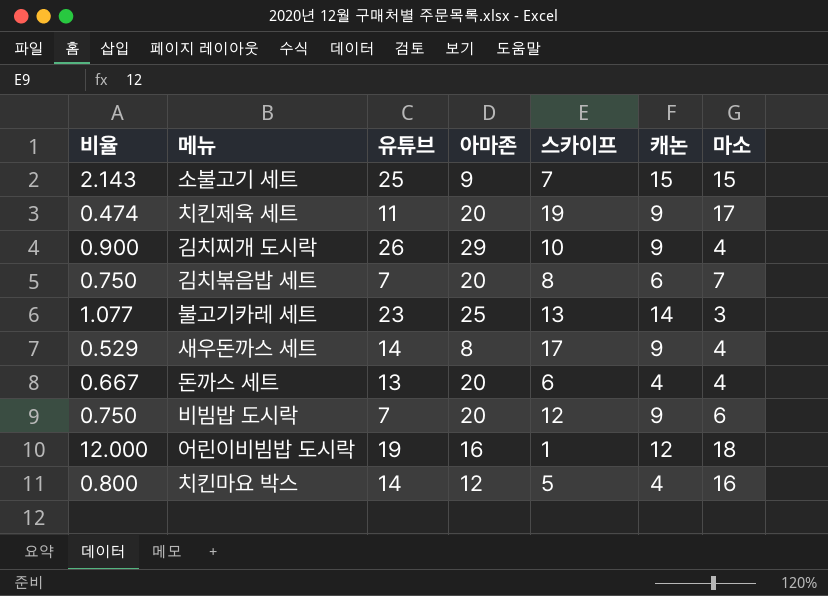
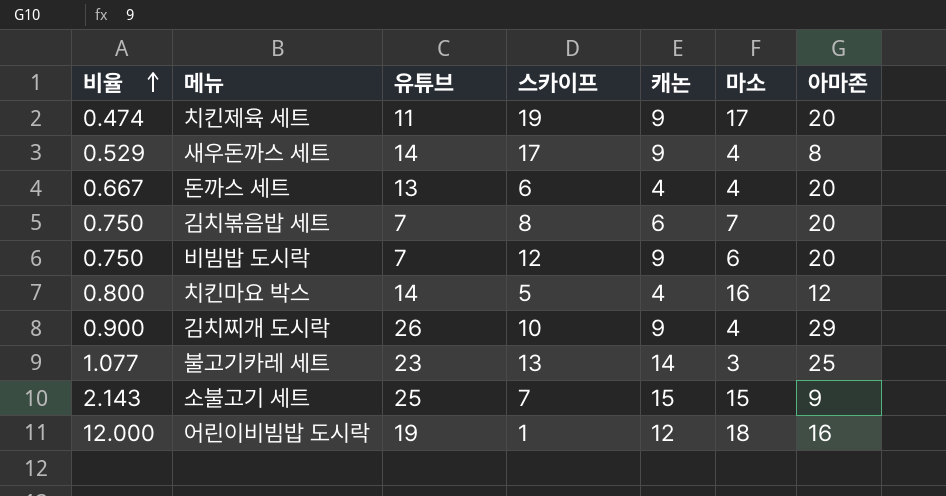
row order: none -> 비율 ascending
column 아마존 | position: 4 -> 7

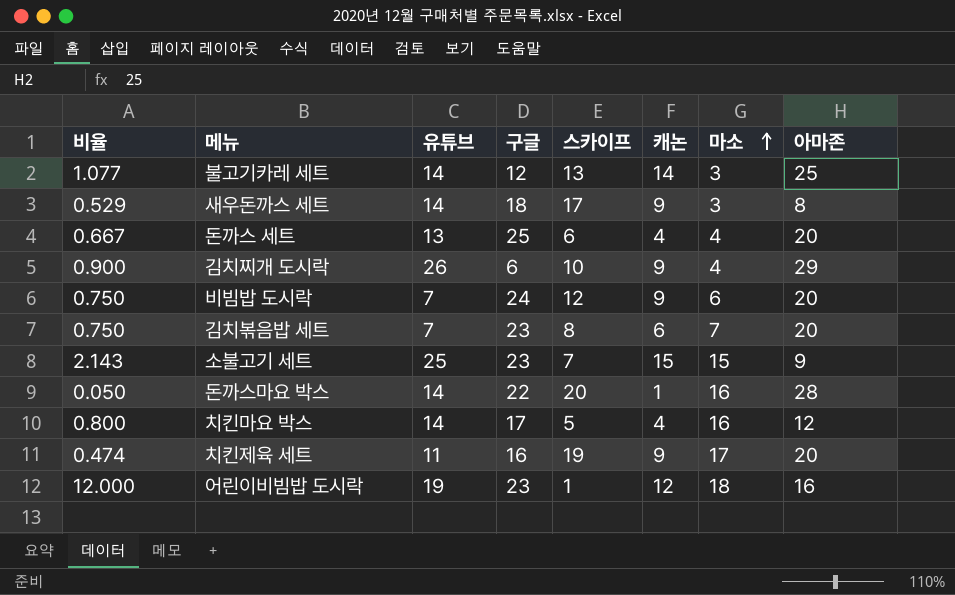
row order: 비율 ascending -> 마소 ascending
column 구글 | position: none -> 4
불고기카레 세트 | 유튜브: 23 -> 14
새우돈까스 세트 | 마소: 4 -> 3
row 돈까스마요 박스: none -> 0.050 | 14 | 22 | 20 | 1 | 16 | 28

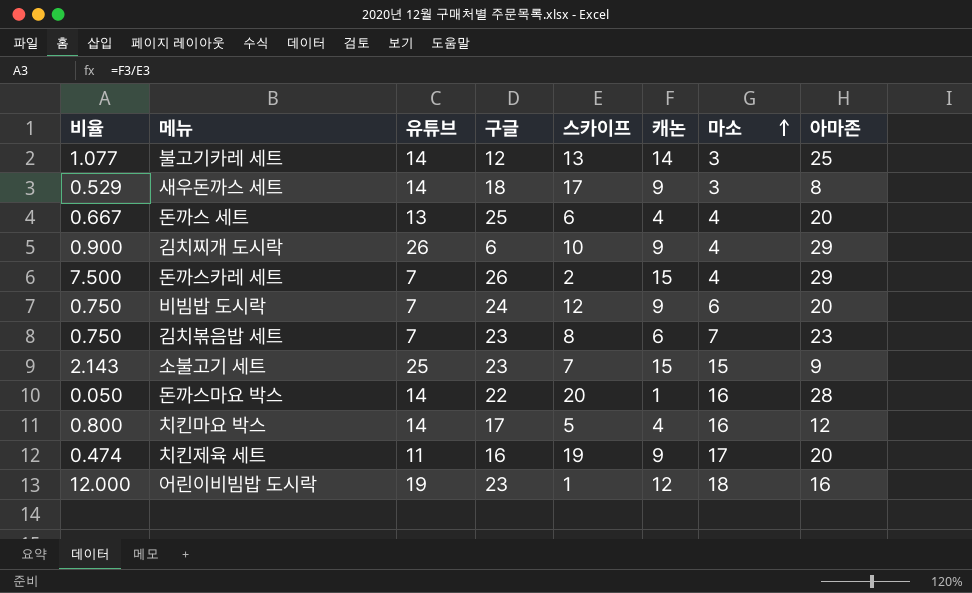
row 돈까스카레 세트: none -> 7.500 | 7 | 26 | 2 | 15 | 4 | 29
김치볶음밥 세트 | 아마존: 20 -> 23

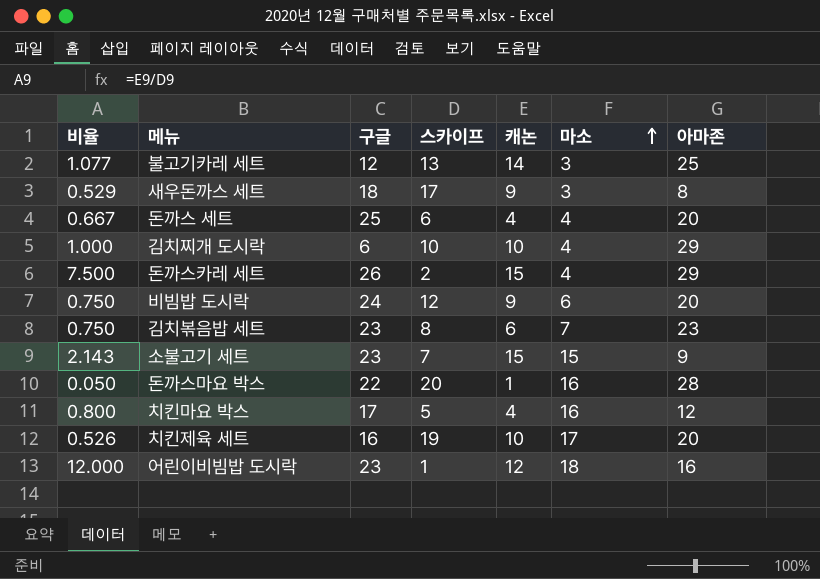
column 유튜브 | position: 3 -> none
김치찌개 도시락 | 비율: 0.900 -> 1.000
김치찌개 도시락 | 캐논: 9 -> 10
치킨제육 세트 | 비율: 0.474 -> 0.526
치킨제육 세트 | 캐논: 9 -> 10

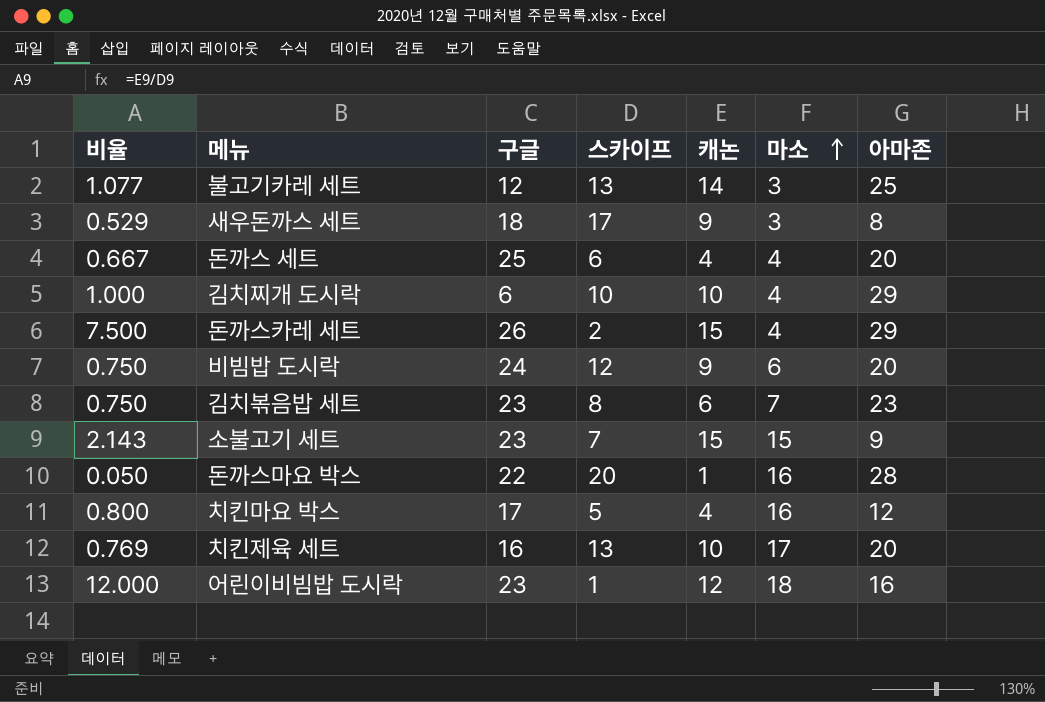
치킨제육 세트 | 비율: 0.526 -> 0.769
치킨제육 세트 | 스카이프: 19 -> 13

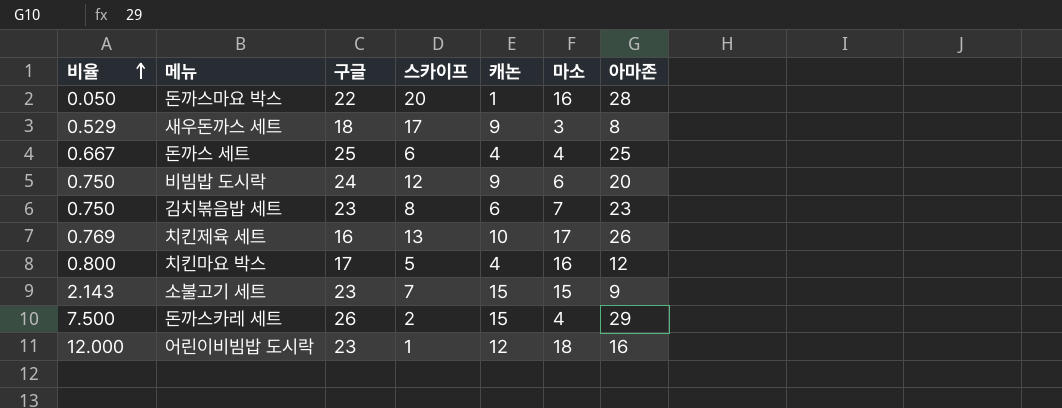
row order: 마소 ascending -> 비율 ascending
row 불고기카레 세트: 1.077 | 12 | 13 | 14 | 3 | 25 -> none
row 김치찌개 도시락: 1.000 | 6 | 10 | 10 | 4 | 29 -> none
돈까스 세트 | 아마존: 20 -> 25
치킨제육 세트 | 아마존: 20 -> 26

